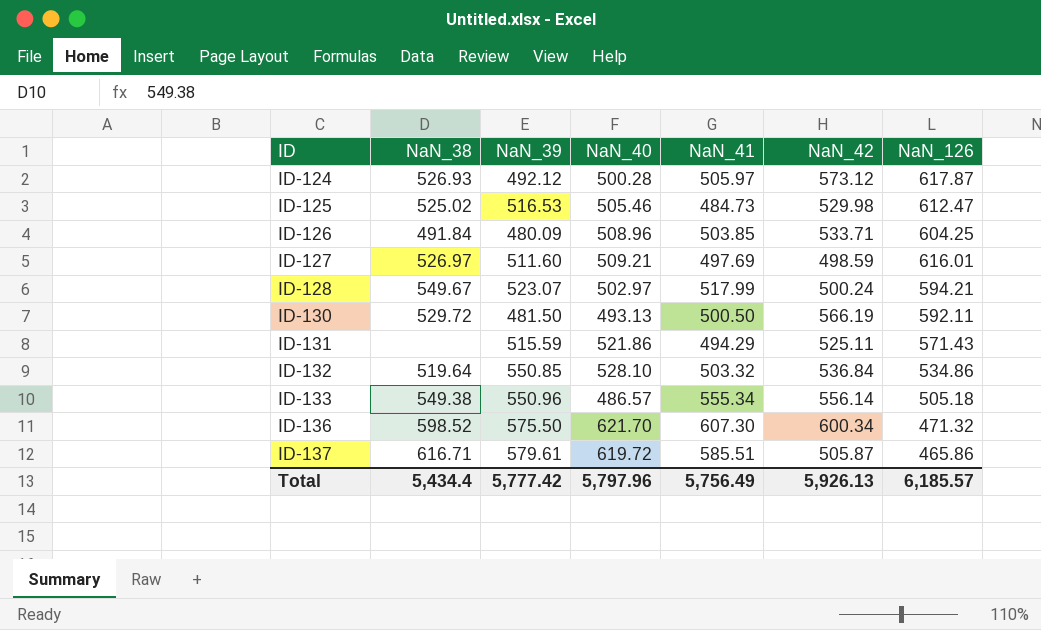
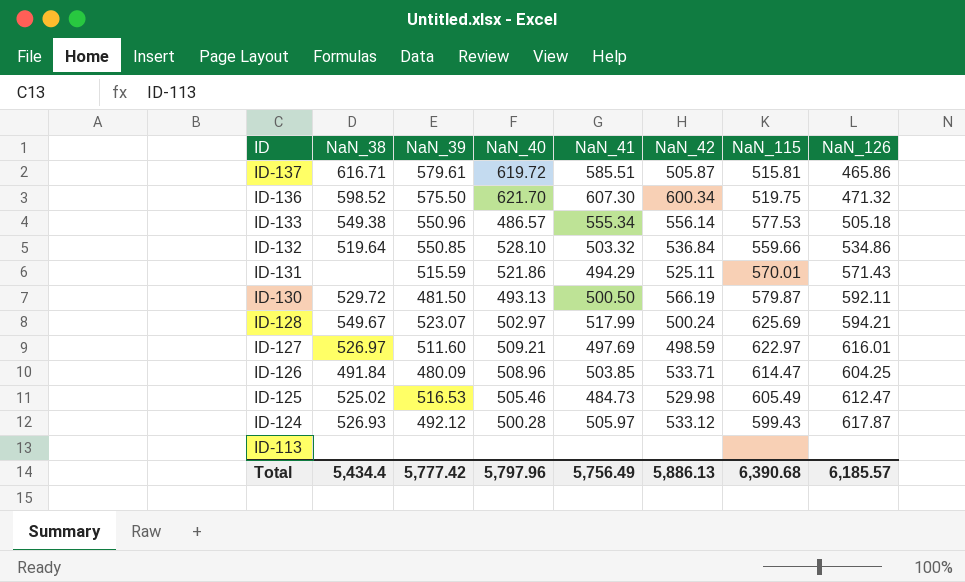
row order: ID ascending -> ID descending
column NaN_115 | position: none -> 7
ID-124 | NaN_42: 573.12 -> 533.12
row ID-113: none -> none | none | none | none | none | none | none
Total | NaN_42: 5,926.13 -> 5,886.13

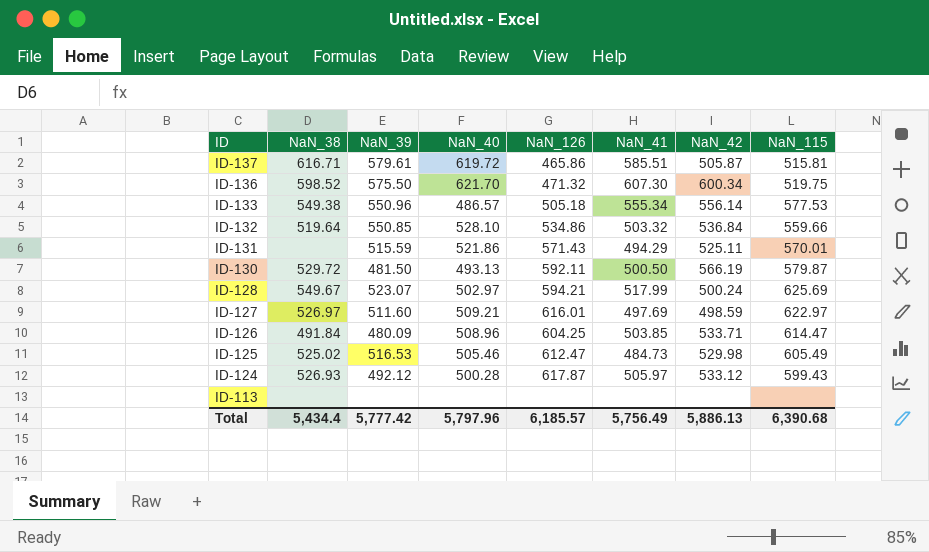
column NaN_126 | position: 8 -> 5

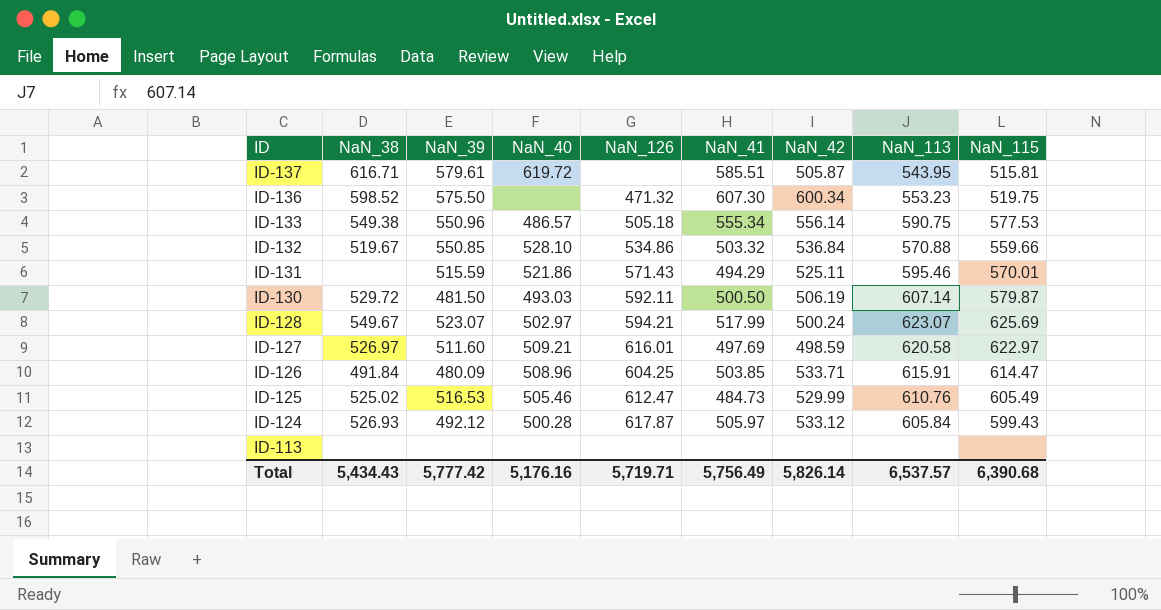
column NaN_113 | position: none -> 8
ID-137 | NaN_126: 465.86 -> none
ID-136 | NaN_40: 621.70 -> none
ID-132 | NaN_38: 519.64 -> 519.67
ID-130 | NaN_40: 493.13 -> 493.03
ID-130 | NaN_42: 566.19 -> 506.19
ID-125 | NaN_42: 529.98 -> 529.99
Total | NaN_38: 5,434.4 -> 5,434.43
Total | NaN_40: 5,797.96 -> 5,176.16
Total | NaN_126: 6,185.57 -> 5,719.71
Total | NaN_42: 5,886.13 -> 5,826.14

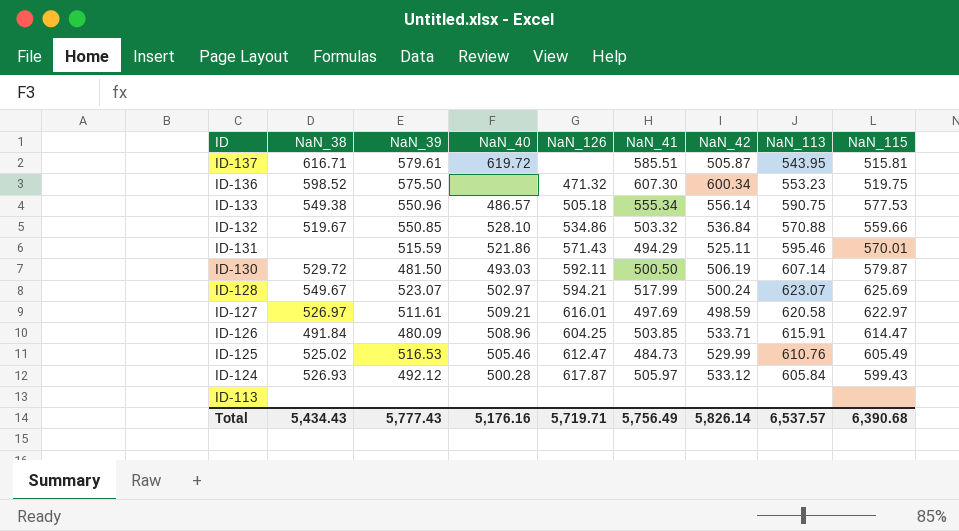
ID-127 | NaN_39: 511.60 -> 511.61
Total | NaN_39: 5,777.42 -> 5,777.43

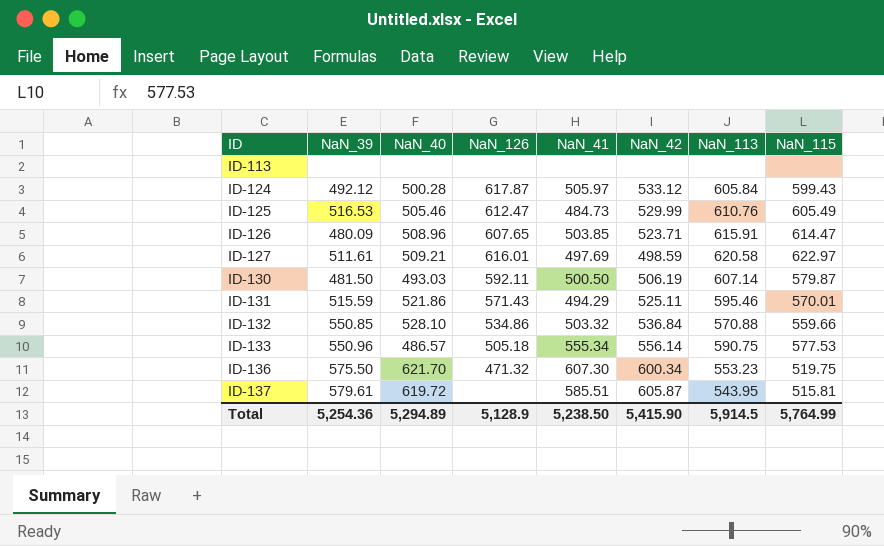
row order: ID descending -> ID ascending
column NaN_38 | position: 2 -> none
row ID-128: 549.67 | 523.07 | 502.97 | 594.21 | 517.99 | 500.24 | 623.07 | 625.69 -> none
ID-126 | NaN_126: 604.25 -> 607.65
ID-126 | NaN_42: 533.71 -> 523.71
ID-136 | NaN_40: none -> 621.70
ID-137 | NaN_42: 505.87 -> 605.87
Total | NaN_39: 5,777.43 -> 5,254.36
Total | NaN_40: 5,176.16 -> 5,294.89
Total | NaN_126: 5,719.71 -> 5,128.9
Total | NaN_41: 5,756.49 -> 5,238.50
Total | NaN_42: 5,826.14 -> 5,415.90
Total | NaN_113: 6,537.57 -> 5,914.5
Total | NaN_115: 6,390.68 -> 5,764.99

